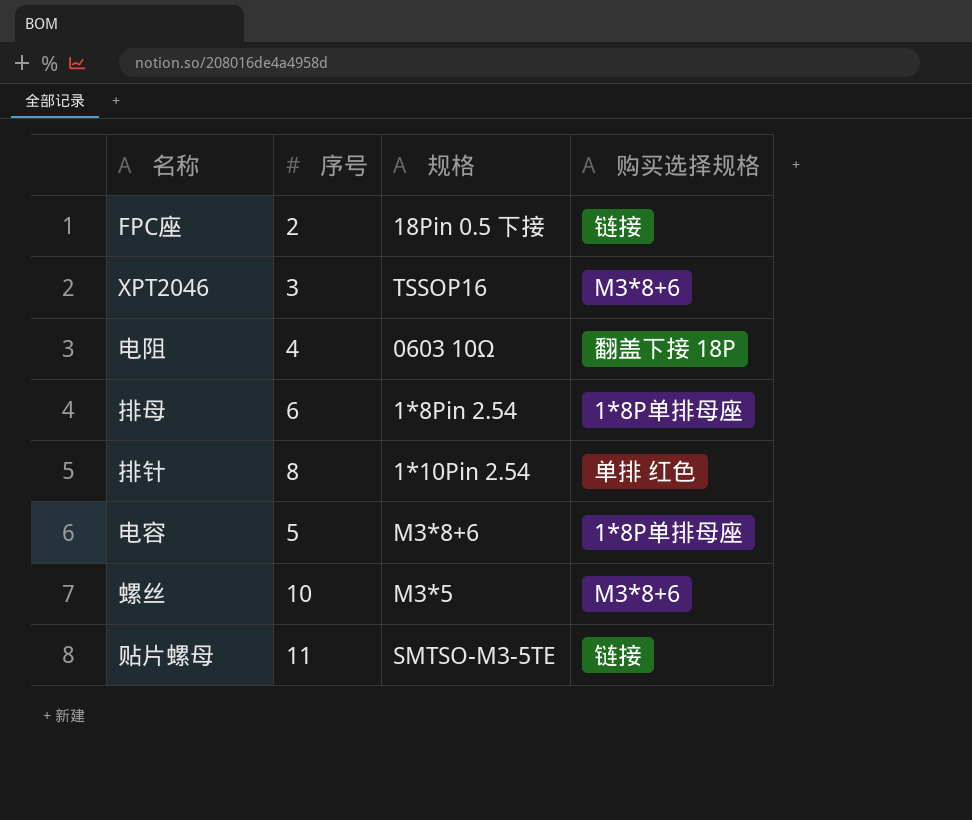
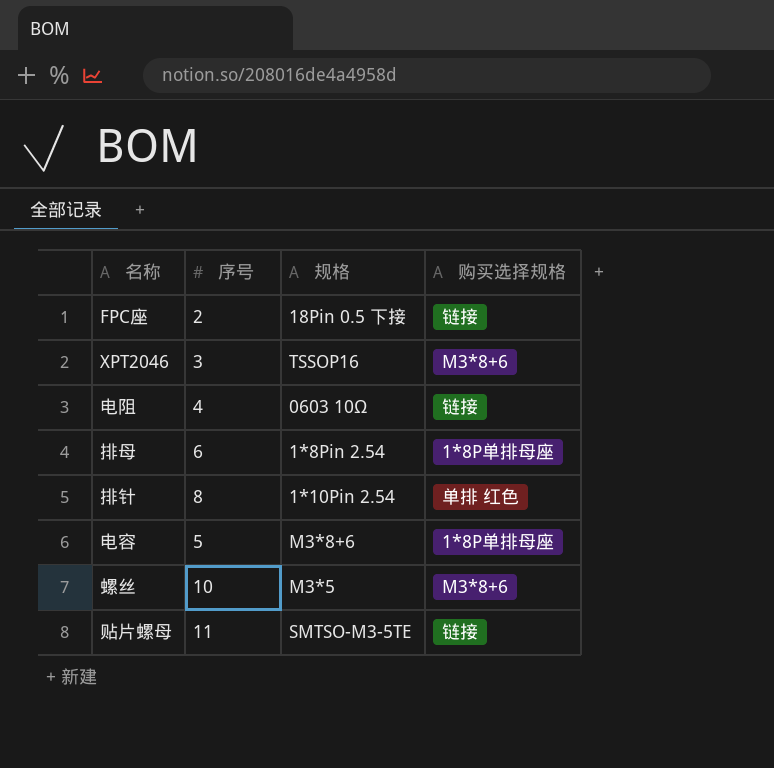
电阻 | 购买选择规格: 翻盖下接 18P -> 链接

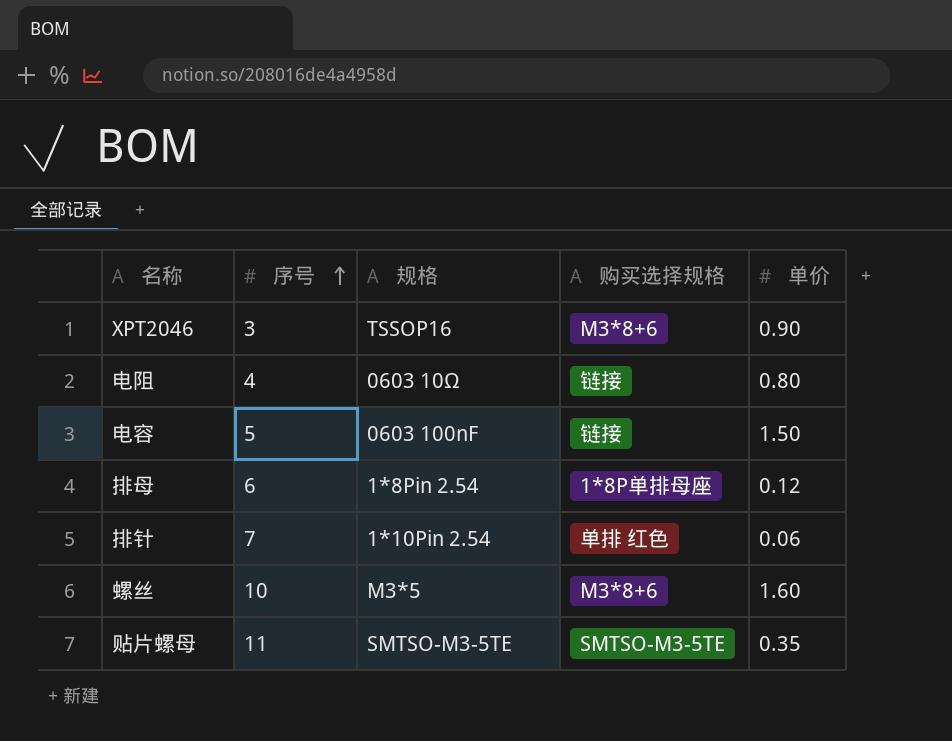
row order: none -> 序号 ascending
column 单价 | position: none -> 5
row FPC座: 2 | 18Pin 0.5 下接 | 链接 -> none
电容 | 规格: M3*8+6 -> 0603 100nF
电容 | 购买选择规格: 1*8P单排母座 -> 链接
排针 | 序号: 8 -> 7
贴片螺母 | 购买选择规格: 链接 -> SMTSO-M3-5TE

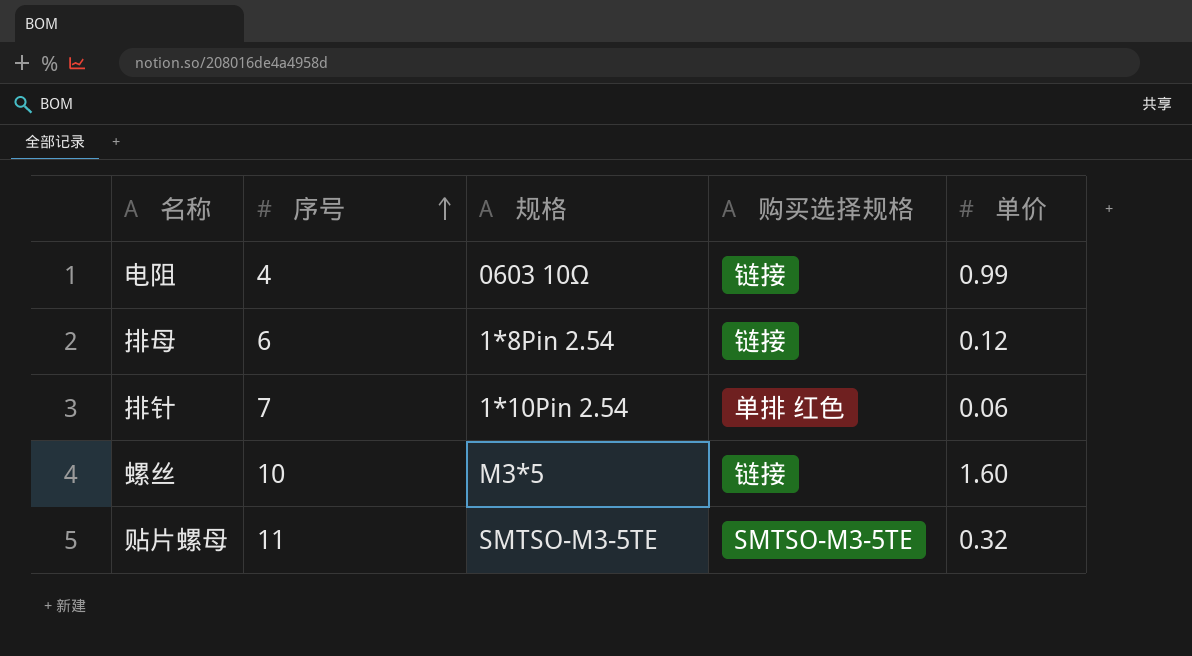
row XPT2046: 3 | TSSOP16 | M3*8+6 | 0.90 -> none
row 电容: 5 | 0603 100nF | 链接 | 1.50 -> none
电阻 | 单价: 0.80 -> 0.99
排母 | 购买选择规格: 1*8P单排母座 -> 链接
螺丝 | 购买选择规格: M3*8+6 -> 链接
贴片螺母 | 单价: 0.35 -> 0.32

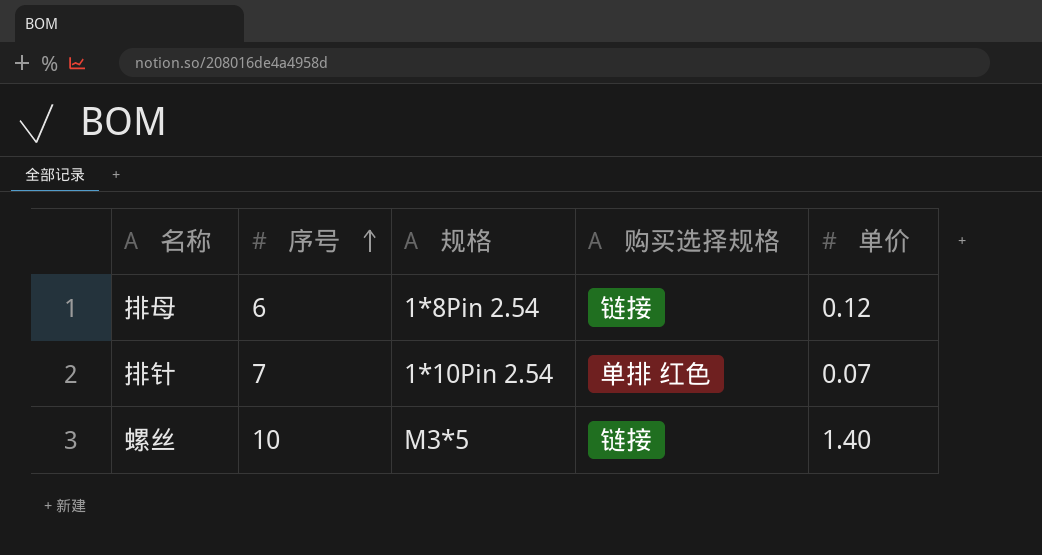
row 电阻: 4 | 0603 10Ω | 链接 | 0.99 -> none
row 贴片螺母: 11 | SMTSO-M3-5TE | SMTSO-M3-5TE | 0.32 -> none
排针 | 单价: 0.06 -> 0.07
螺丝 | 单价: 1.60 -> 1.40

